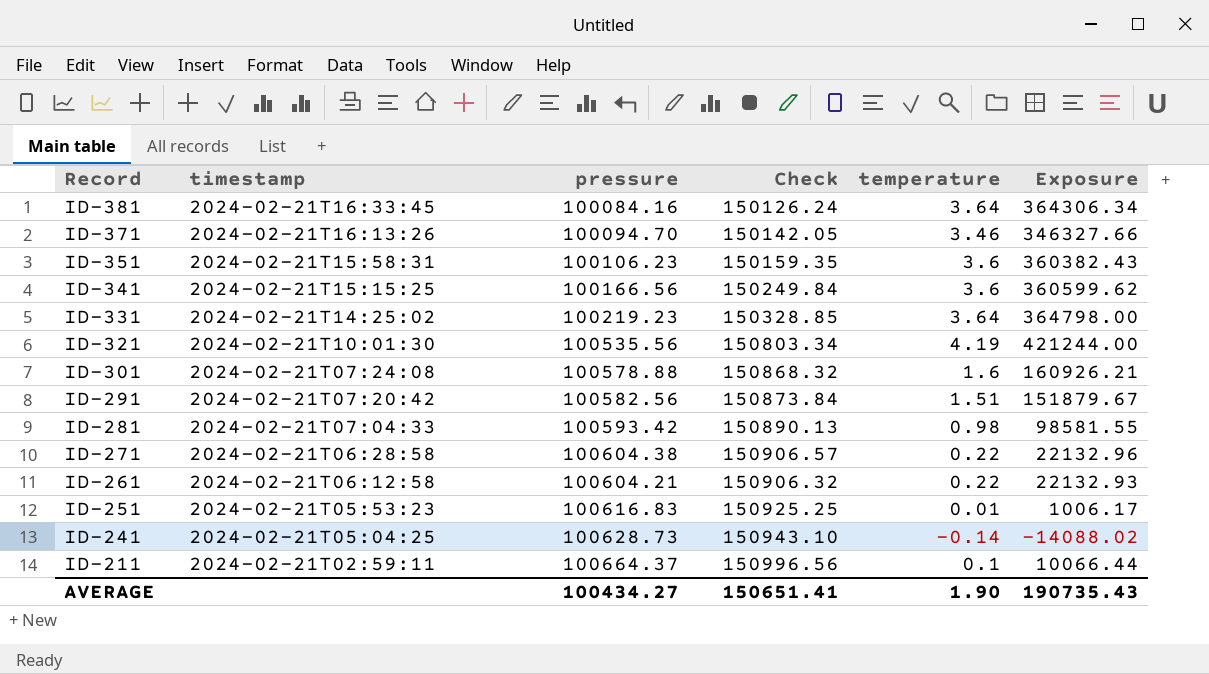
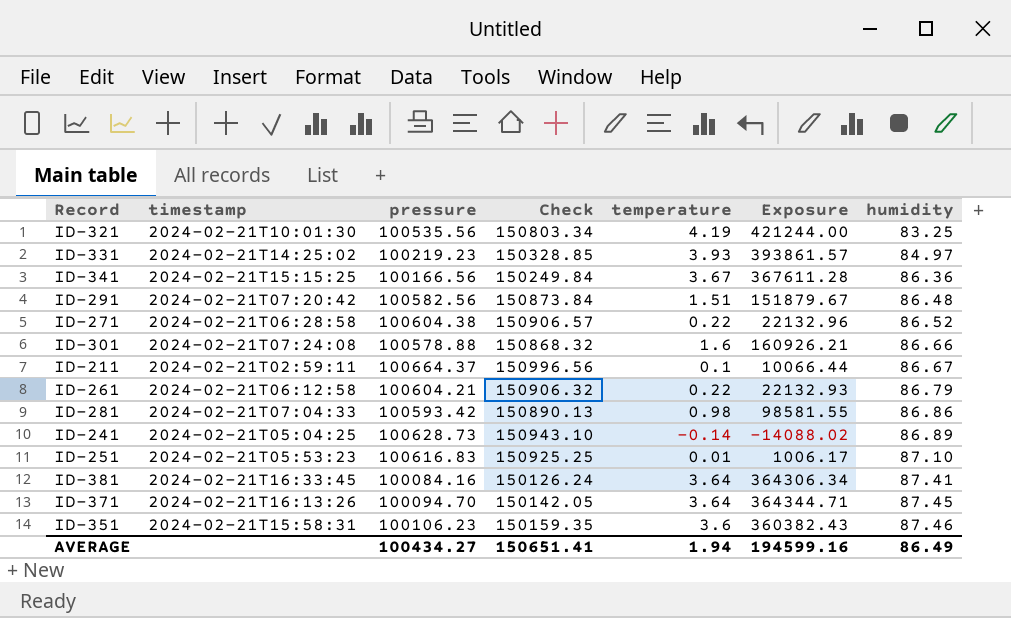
row order: Record descending -> humidity ascending
column humidity | position: none -> 7
ID-331 | temperature: 3.64 -> 3.93
ID-331 | Exposure: 364798.00 -> 393861.57
ID-341 | temperature: 3.6 -> 3.67
ID-341 | Exposure: 360599.62 -> 367611.28
ID-371 | temperature: 3.46 -> 3.64
ID-371 | Exposure: 346327.66 -> 364344.71
AVERAGE | temperature: 1.90 -> 1.94
AVERAGE | Exposure: 190735.43 -> 194599.16

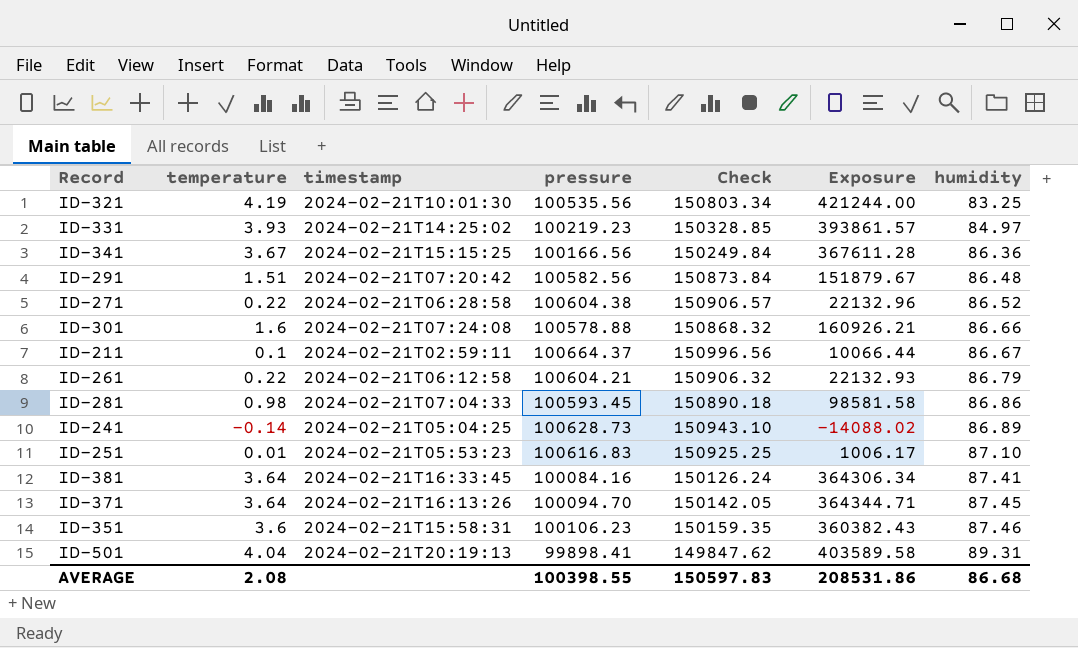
column temperature | position: 5 -> 2
ID-281 | pressure: 100593.42 -> 100593.45
ID-281 | Check: 150890.13 -> 150890.18
ID-281 | Exposure: 98581.55 -> 98581.58
row ID-501: none -> 4.04 | 2024-02-21T20:19:13 | 99898.41 | 149847.62 | 403589.58 | 89.31
AVERAGE | temperature: 1.94 -> 2.08
AVERAGE | pressure: 100434.27 -> 100398.55
AVERAGE | Check: 150651.41 -> 150597.83
AVERAGE | Exposure: 194599.16 -> 208531.86
AVERAGE | humidity: 86.49 -> 86.68

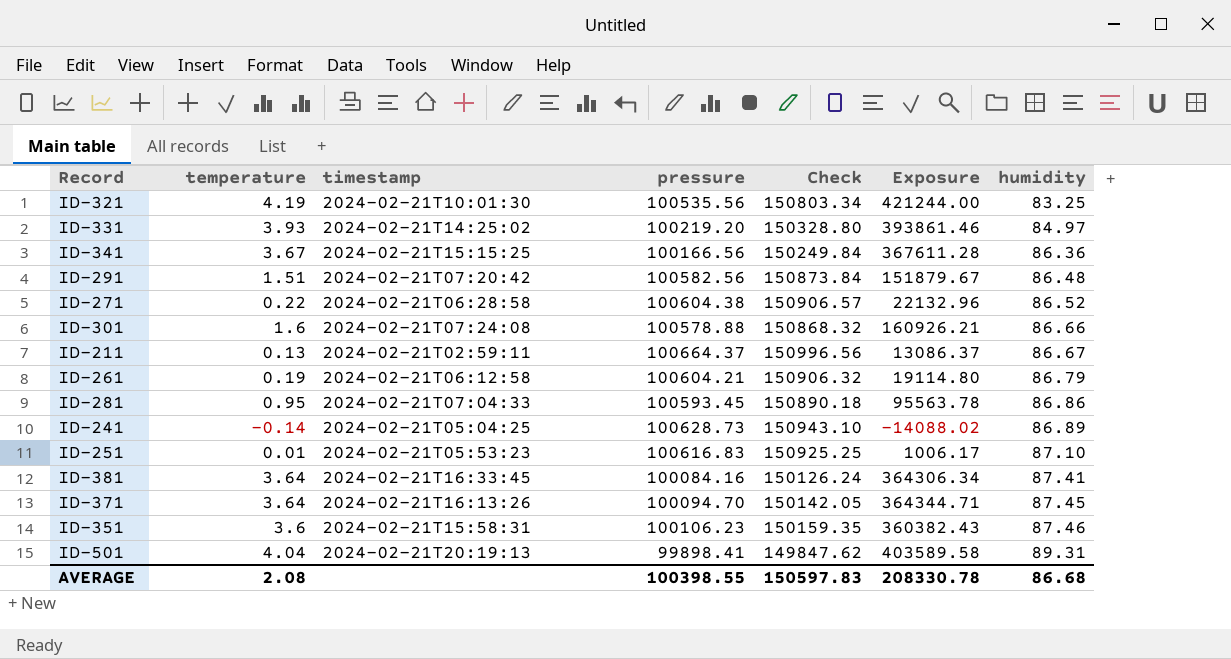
ID-331 | pressure: 100219.23 -> 100219.20
ID-331 | Check: 150328.85 -> 150328.80
ID-331 | Exposure: 393861.57 -> 393861.46
ID-211 | temperature: 0.1 -> 0.13
ID-211 | Exposure: 10066.44 -> 13086.37
ID-261 | temperature: 0.22 -> 0.19
ID-261 | Exposure: 22132.93 -> 19114.80
ID-281 | temperature: 0.98 -> 0.95
ID-281 | Exposure: 98581.58 -> 95563.78
AVERAGE | Exposure: 208531.86 -> 208330.78

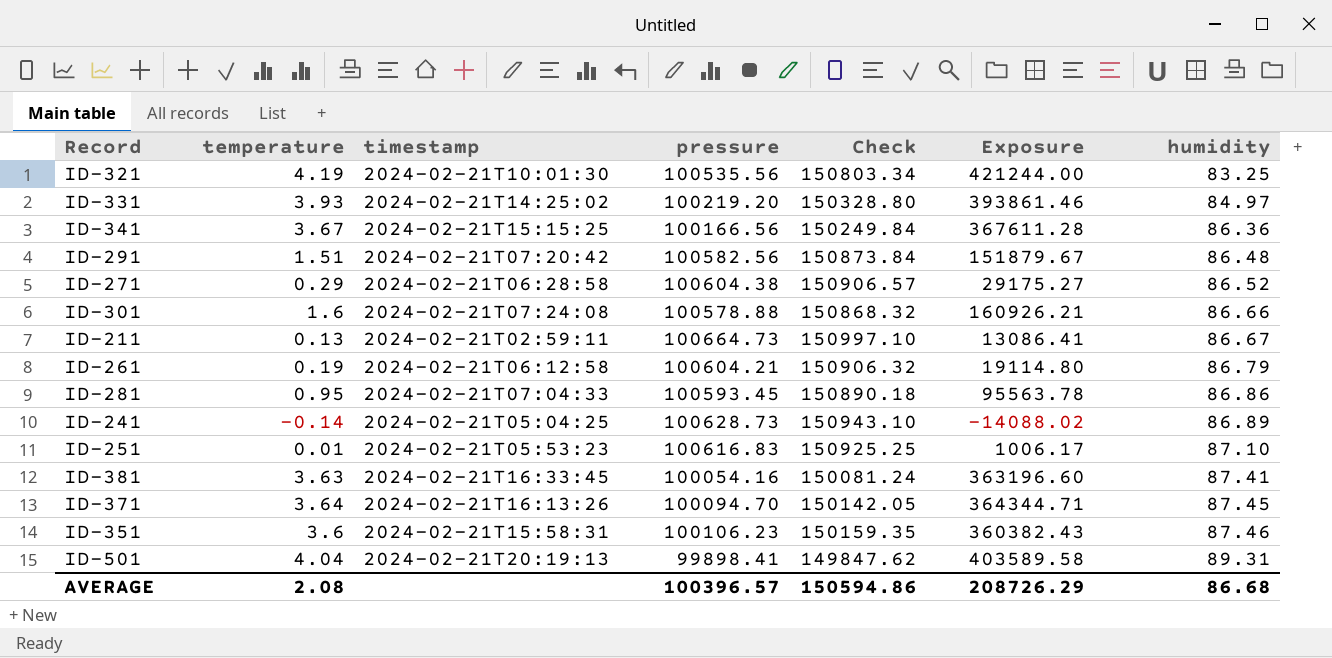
ID-271 | temperature: 0.22 -> 0.29
ID-271 | Exposure: 22132.96 -> 29175.27
ID-211 | pressure: 100664.37 -> 100664.73
ID-211 | Check: 150996.56 -> 150997.10
ID-211 | Exposure: 13086.37 -> 13086.41
ID-381 | temperature: 3.64 -> 3.63
ID-381 | pressure: 100084.16 -> 100054.16
ID-381 | Check: 150126.24 -> 150081.24
ID-381 | Exposure: 364306.34 -> 363196.60
AVERAGE | pressure: 100398.55 -> 100396.57
AVERAGE | Check: 150597.83 -> 150594.86
AVERAGE | Exposure: 208330.78 -> 208726.29

